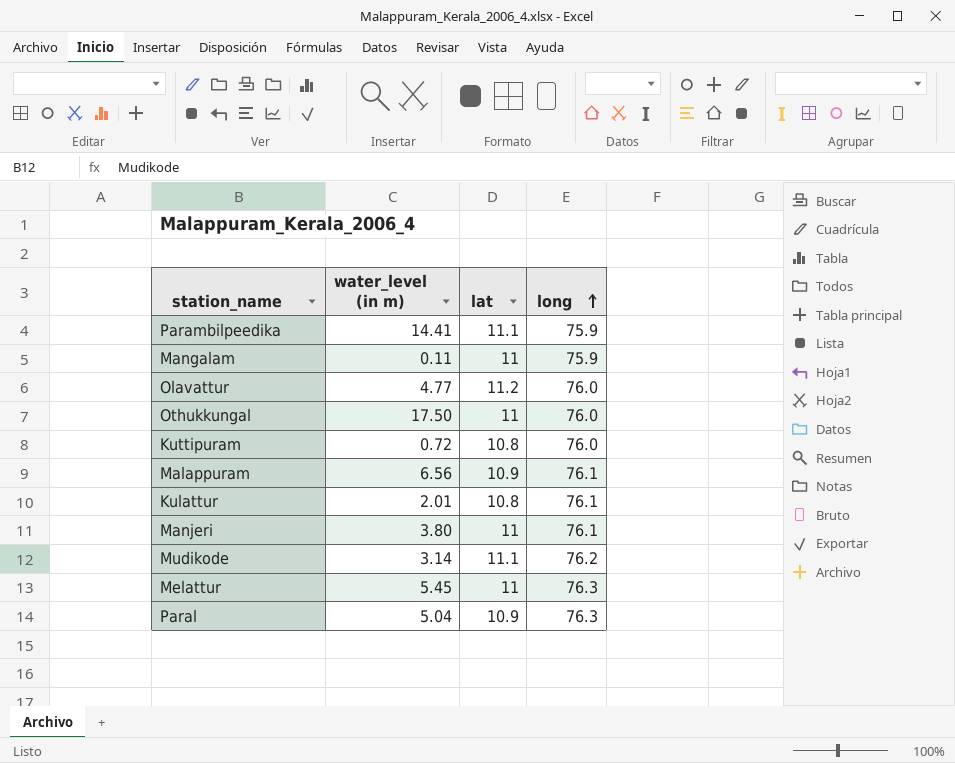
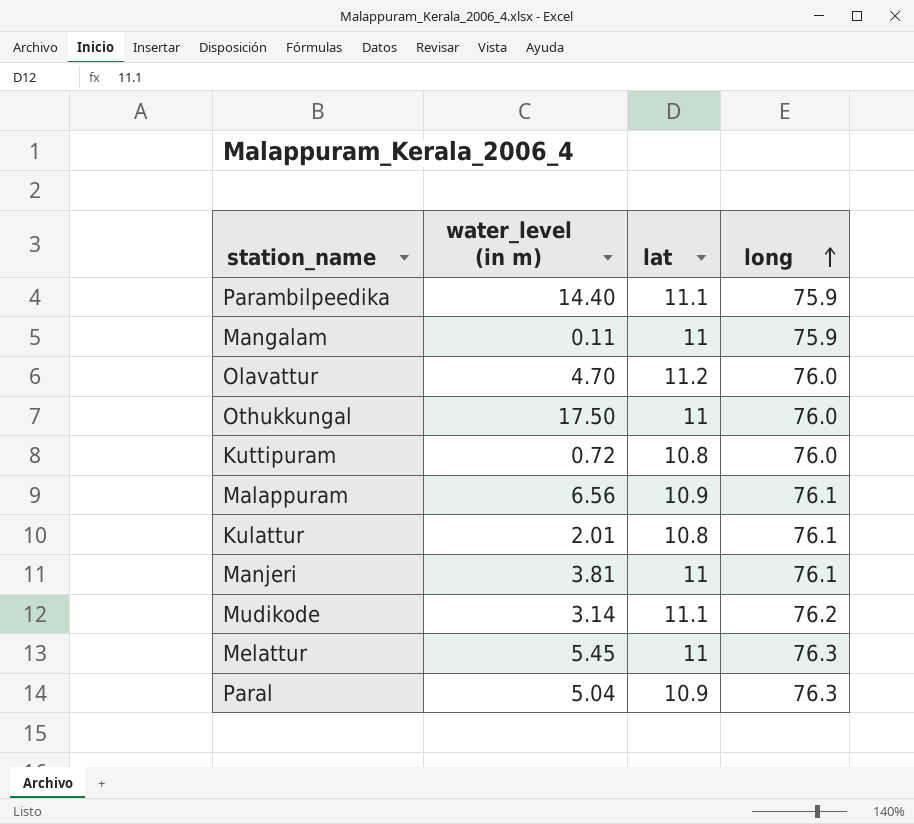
Parambilpeedika | water_level (in m): 14.41 -> 14.40
Olavattur | water_level (in m): 4.77 -> 4.70
Manjeri | water_level (in m): 3.80 -> 3.81

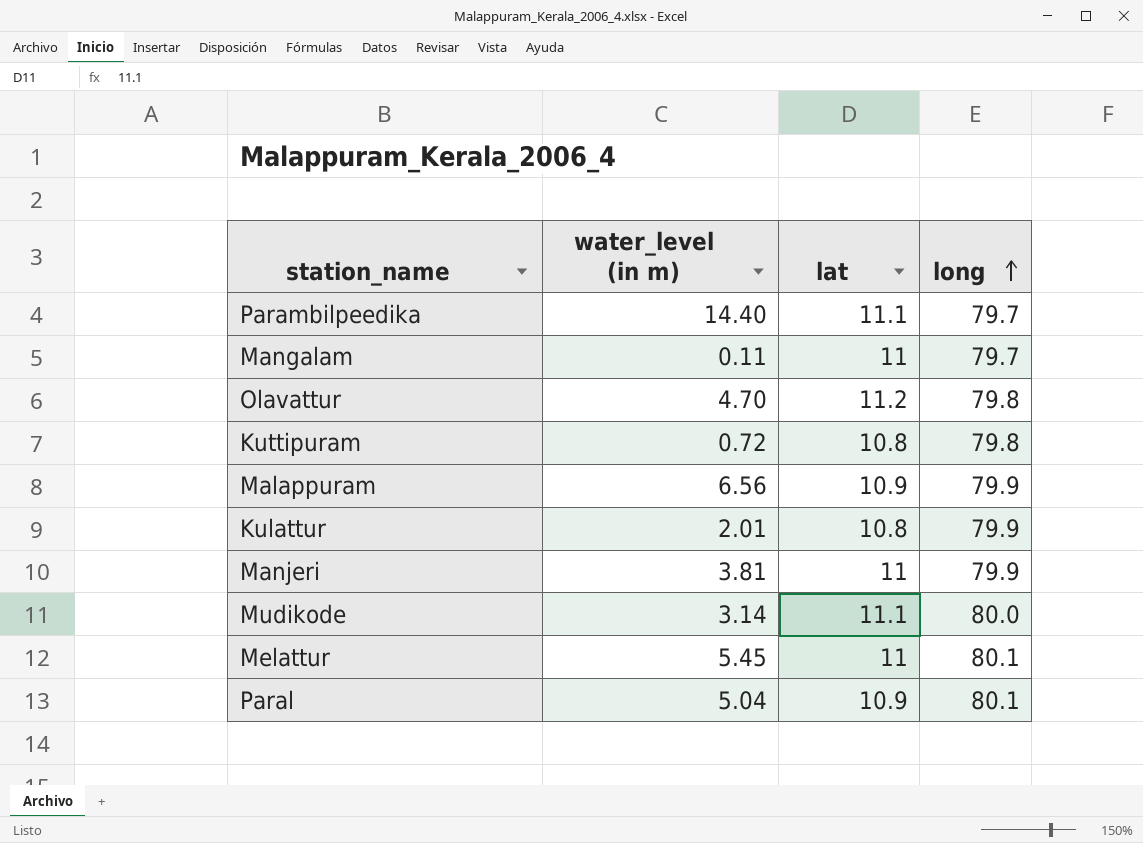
row Othukkungal: 17.50 | 11 | 76.0 -> none
Parambilpeedika | long: 75.9 -> 79.7
Mangalam | long: 75.9 -> 79.7
Olavattur | long: 76.0 -> 79.8
Kuttipuram | long: 76.0 -> 79.8
Malappuram | long: 76.1 -> 79.9
Kulattur | long: 76.1 -> 79.9
Manjeri | long: 76.1 -> 79.9
Mudikode | long: 76.2 -> 80.0
Melattur | long: 76.3 -> 80.1
Paral | long: 76.3 -> 80.1

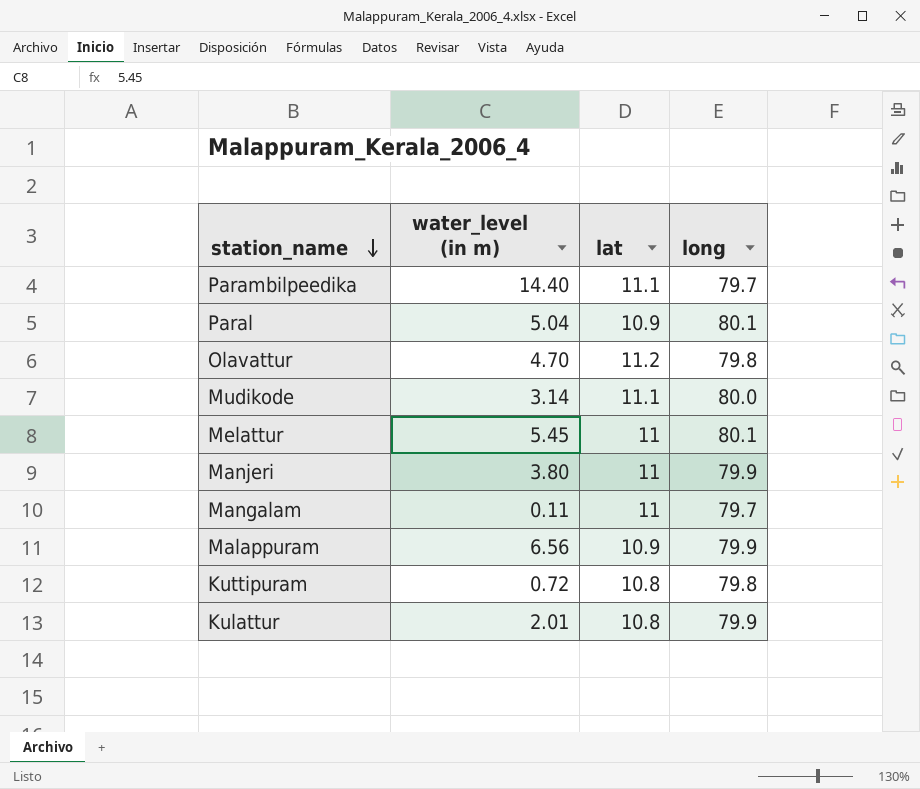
row order: long ascending -> station_name descending
Manjeri | water_level (in m): 3.81 -> 3.80

